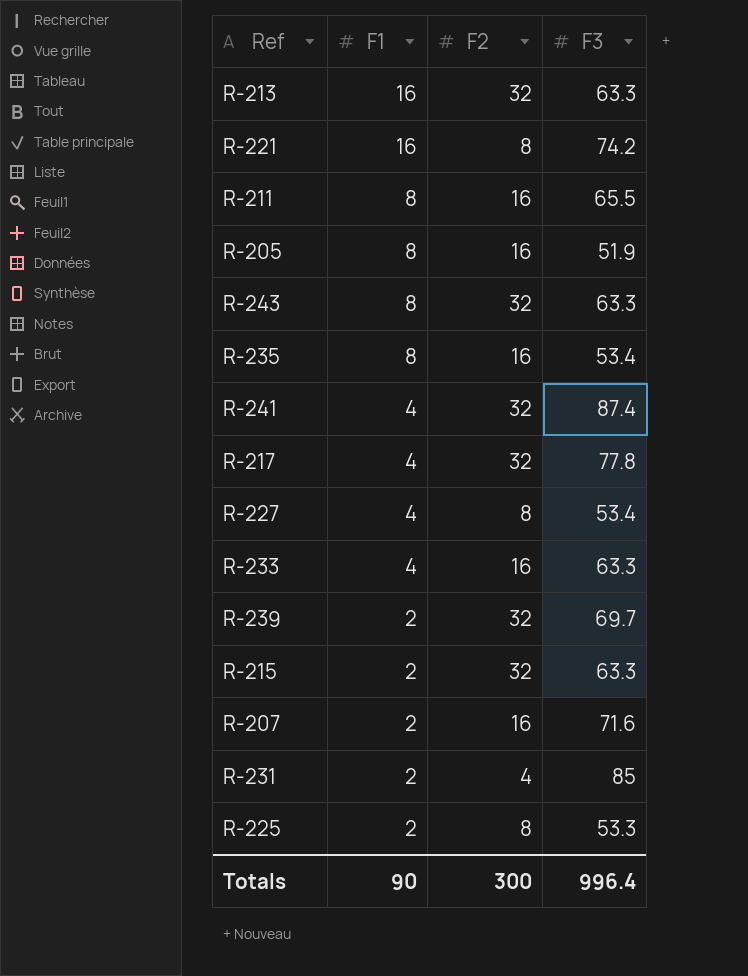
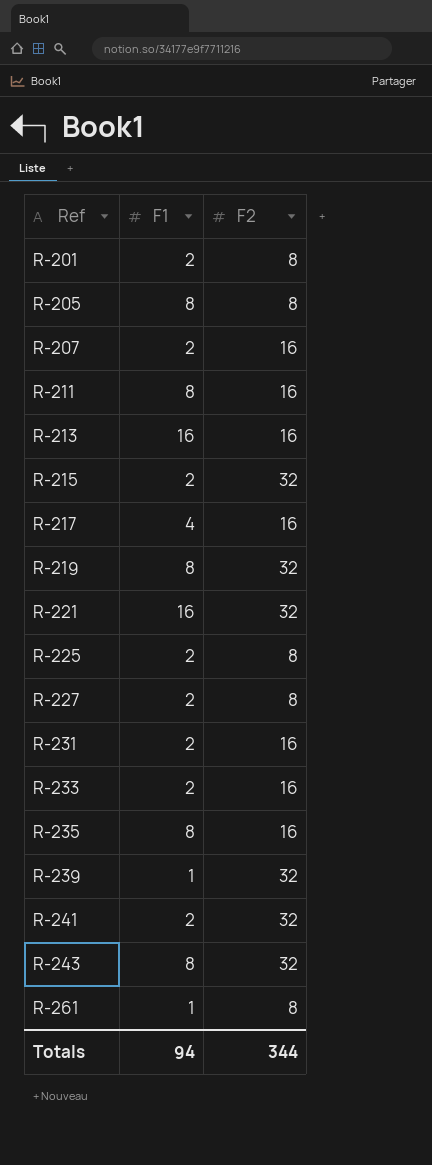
row order: F1 descending -> Ref ascending
column F3 | position: 4 -> none
row R-201: none -> 2 | 8
R-205 | F2: 16 -> 8
R-213 | F2: 32 -> 16
R-217 | F2: 32 -> 16
row R-219: none -> 8 | 32
R-221 | F2: 8 -> 32
R-227 | F1: 4 -> 2
R-231 | F2: 4 -> 16
R-233 | F1: 4 -> 2
R-239 | F1: 2 -> 1
R-241 | F1: 4 -> 2
row R-261: none -> 1 | 8
Totals | F1: 90 -> 94
Totals | F2: 300 -> 344

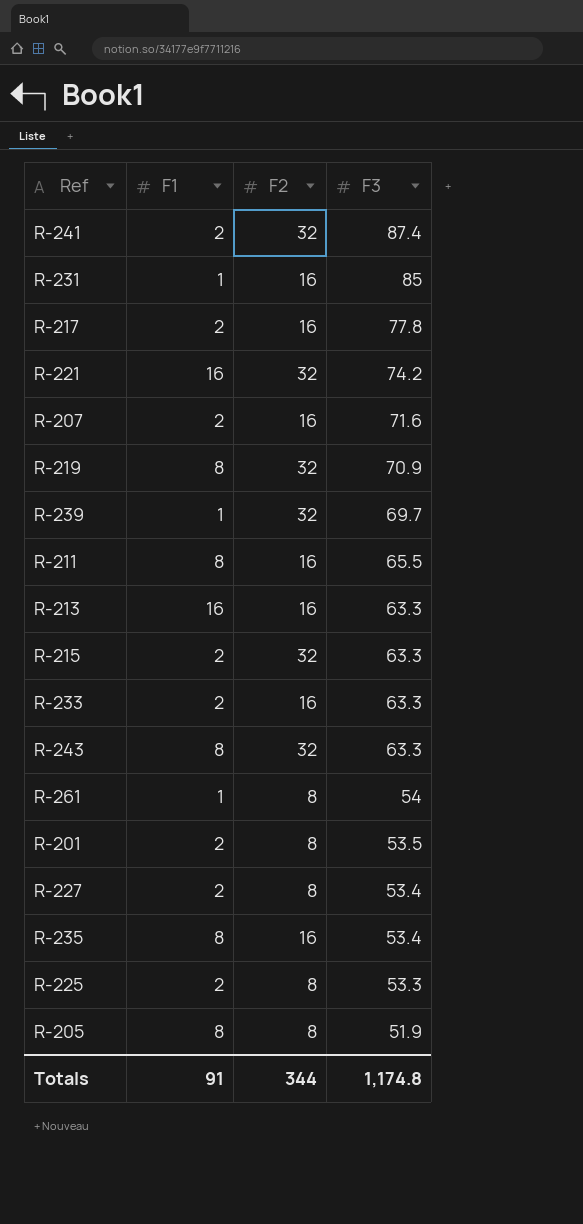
row order: Ref ascending -> F3 descending
column F3 | position: none -> 4
R-231 | F1: 2 -> 1
R-217 | F1: 4 -> 2
Totals | F1: 94 -> 91

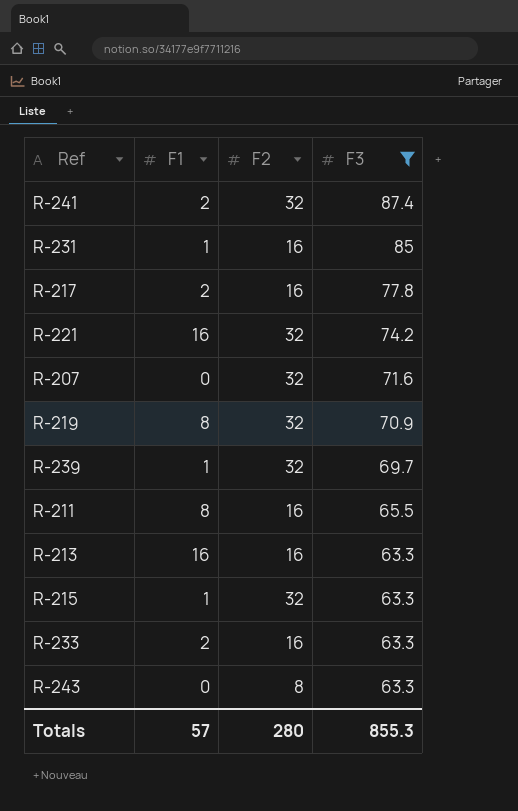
filter: none -> F3 >= 63.3
R-207 | F1: 2 -> 0
R-207 | F2: 16 -> 32
R-215 | F1: 2 -> 1
R-243 | F1: 8 -> 0
R-243 | F2: 32 -> 8
Totals | F1: 91 -> 57
Totals | F2: 344 -> 280
Totals | F3: 1,174.8 -> 855.3

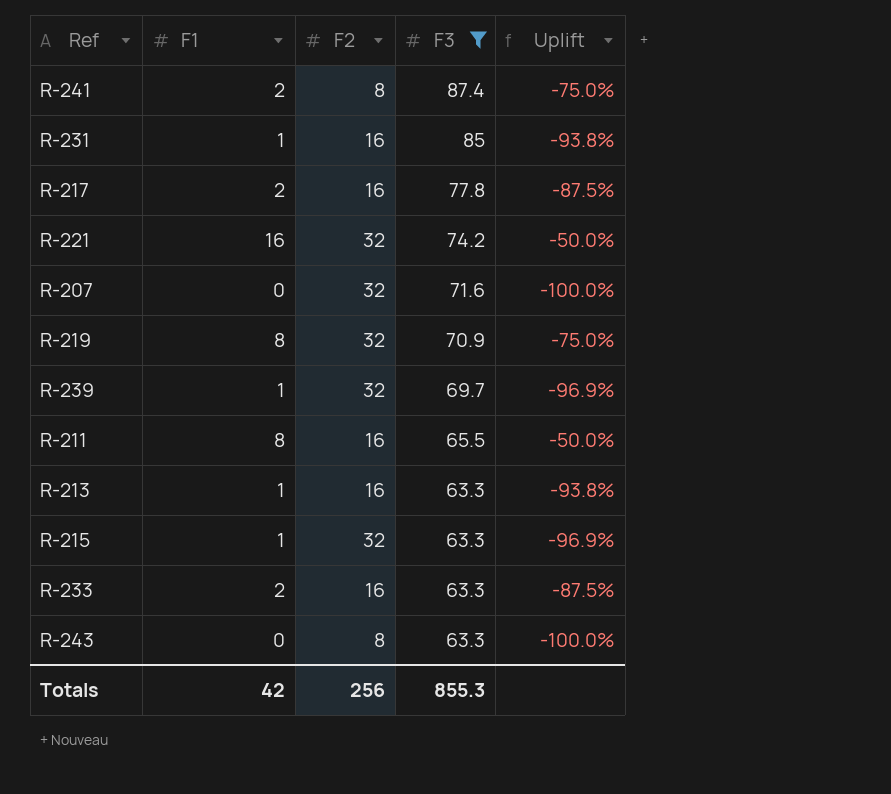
column Uplift | formula: none -> ([F1] - [F2]) / [F2]
R-241 | F2: 32 -> 8
R-213 | F1: 16 -> 1
Totals | F1: 57 -> 42
Totals | F2: 280 -> 256

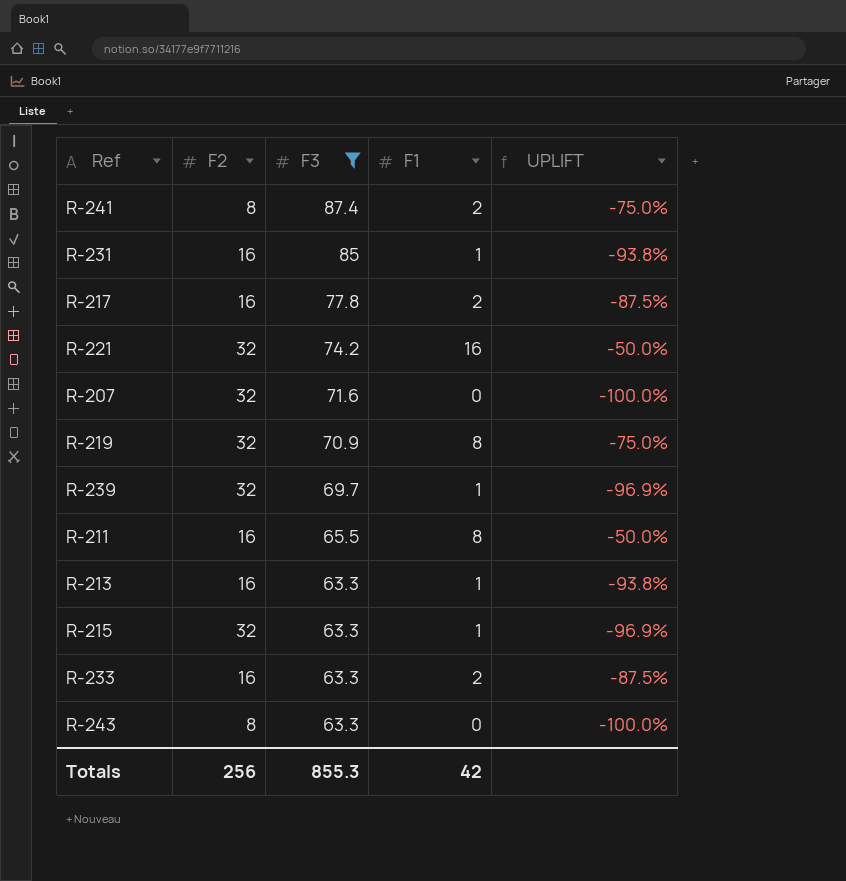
column F1 | position: 2 -> 4
column name: Uplift -> UPLIFT

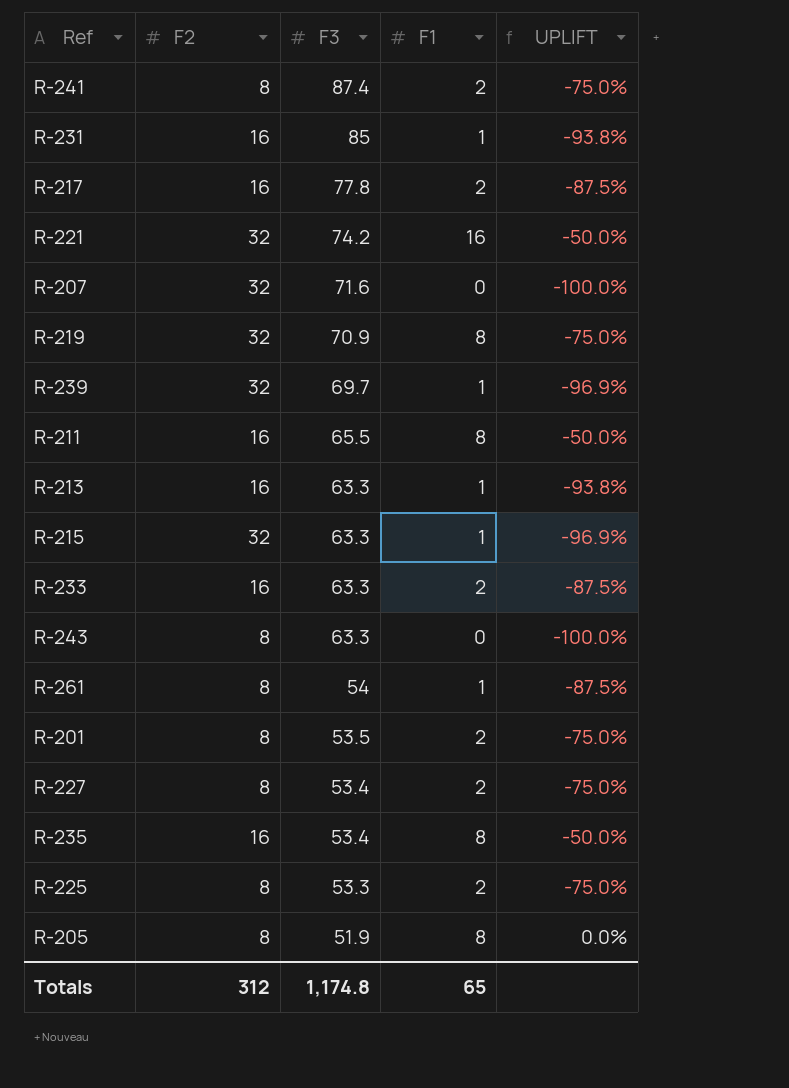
filter: F3 >= 63.3 -> none
Totals | F2: 256 -> 312
Totals | F3: 855.3 -> 1,174.8
Totals | F1: 42 -> 65

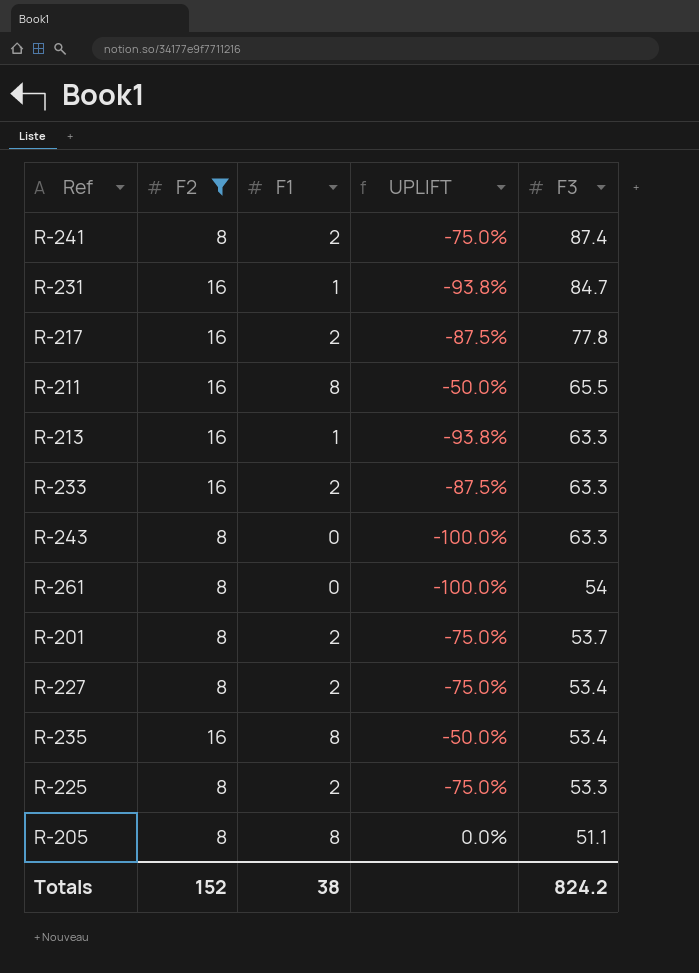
filter: none -> F2 != 32
column F3 | position: 3 -> 5
R-231 | F3: 85 -> 84.7
R-261 | F1: 1 -> 0
R-261 | UPLIFT: -87.5% -> -100.0%
R-201 | F3: 53.5 -> 53.7
R-205 | F3: 51.9 -> 51.1
Totals | F2: 312 -> 152
Totals | F1: 65 -> 38
Totals | F3: 1,174.8 -> 824.2

